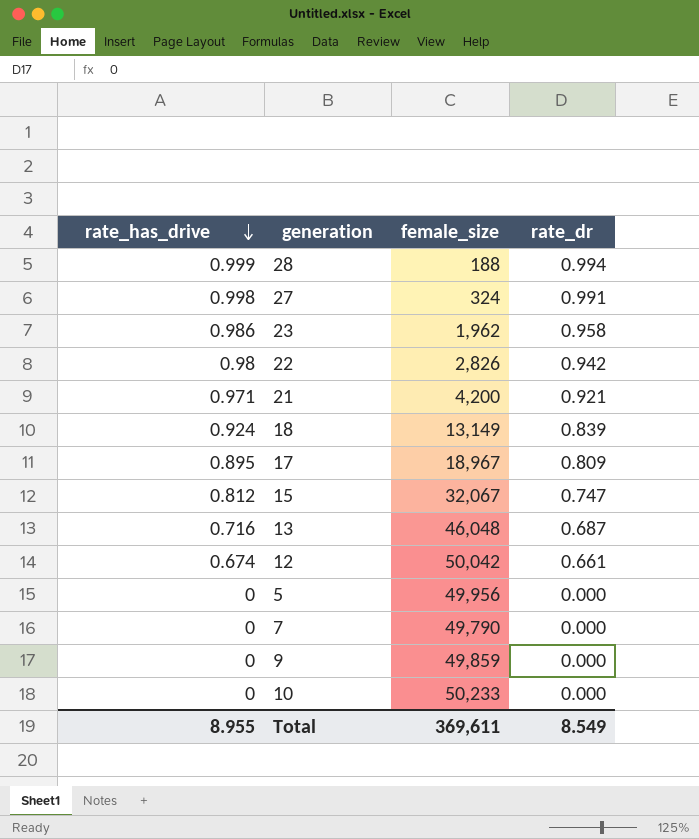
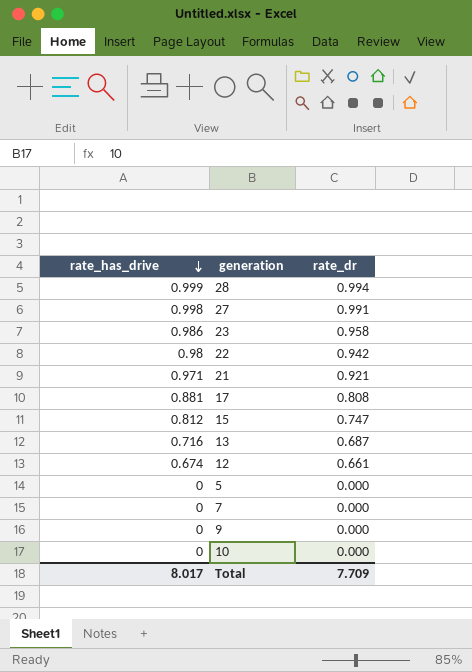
column female_size | position: 3 -> none
row 18: 0.924 | 13,149 | 0.839 -> none
17 | rate_has_drive: 0.895 -> 0.881
17 | rate_dr: 0.809 -> 0.808
Total | rate_has_drive: 8.955 -> 8.017
Total | rate_dr: 8.549 -> 7.709

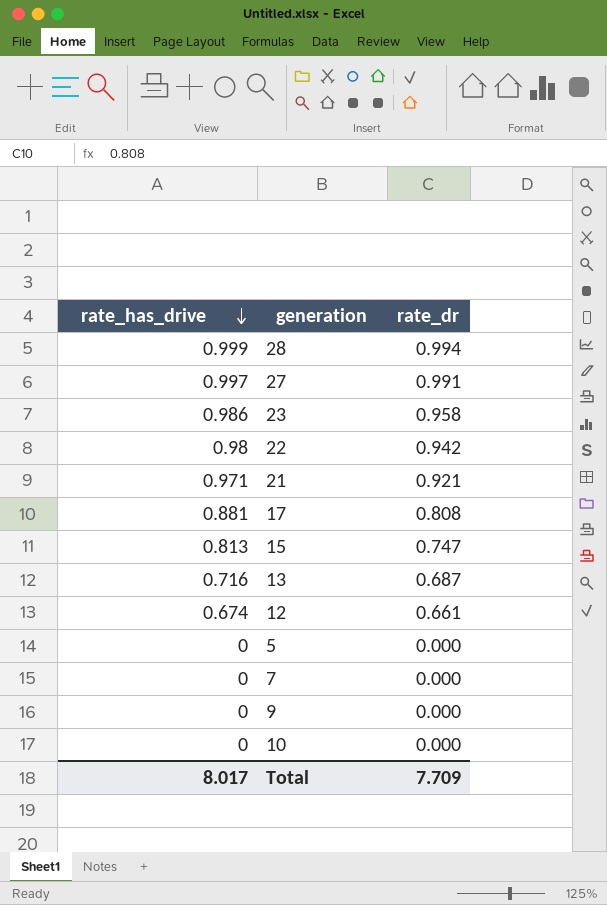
27 | rate_has_drive: 0.998 -> 0.997
15 | rate_has_drive: 0.812 -> 0.813

